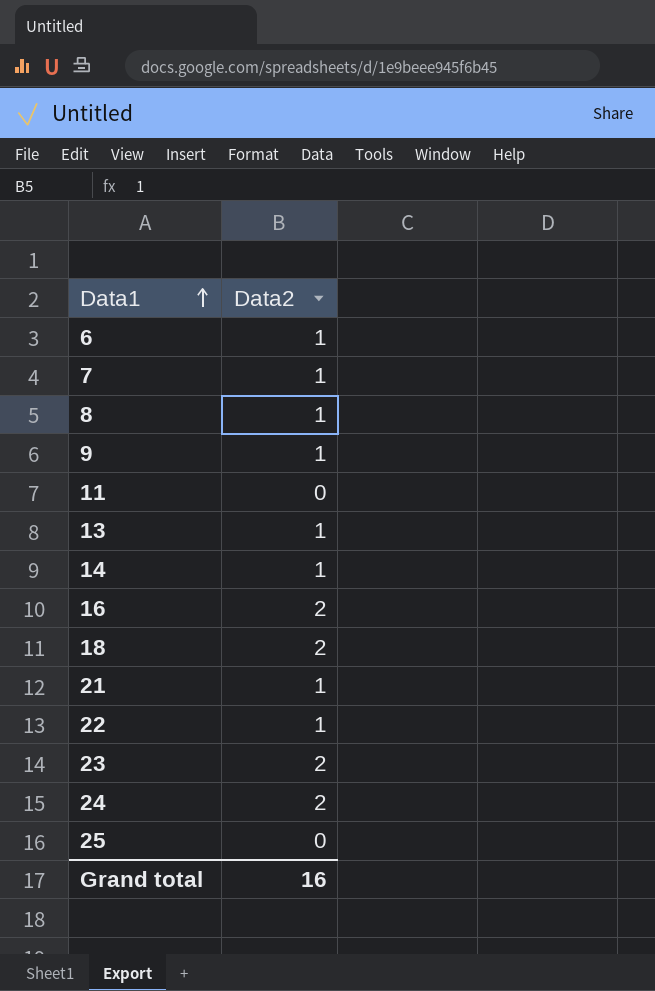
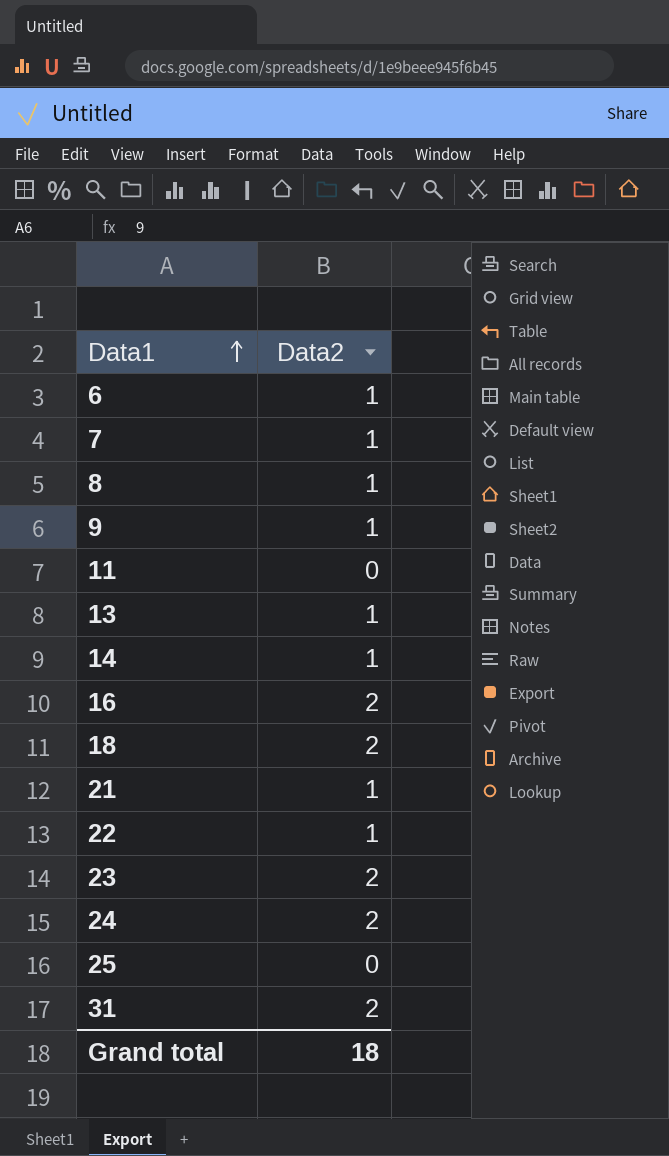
row 31: none -> 2
Grand total | Data2: 16 -> 18

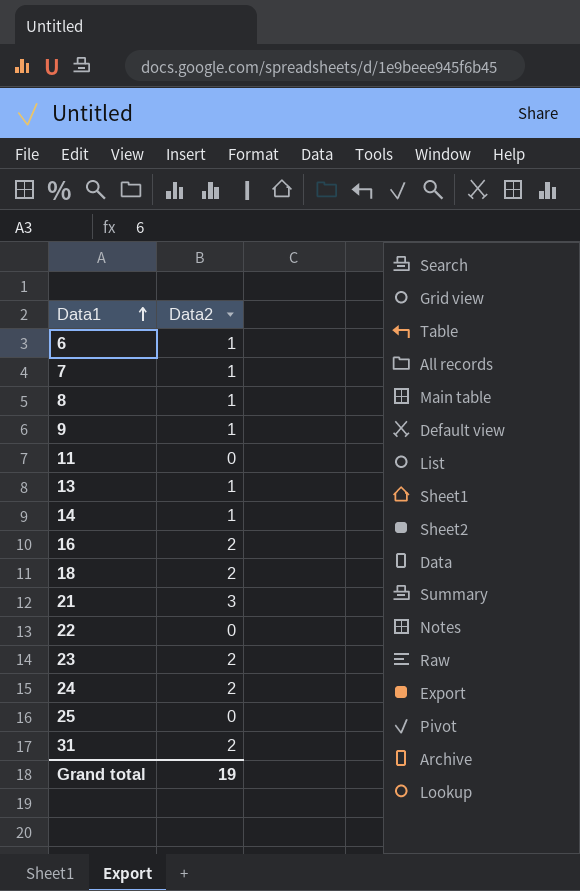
21 | Data2: 1 -> 3
22 | Data2: 1 -> 0
Grand total | Data2: 18 -> 19

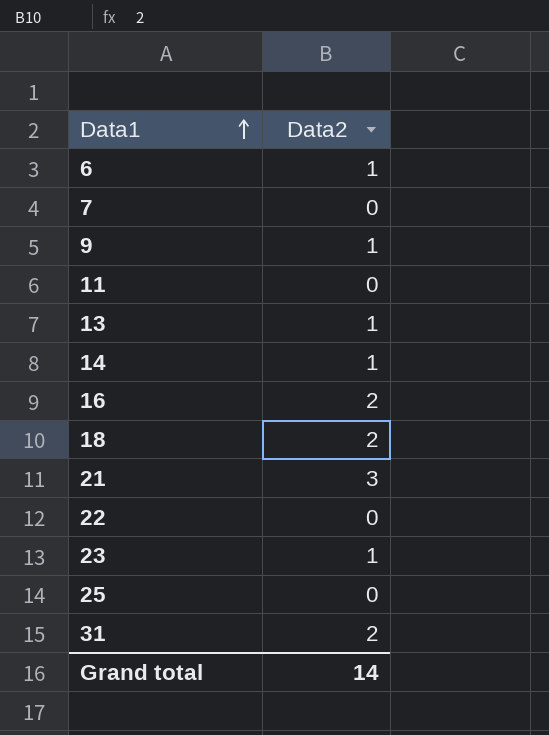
row 8: 1 -> none
row 24: 2 -> none
7 | Data2: 1 -> 0
23 | Data2: 2 -> 1
Grand total | Data2: 19 -> 14

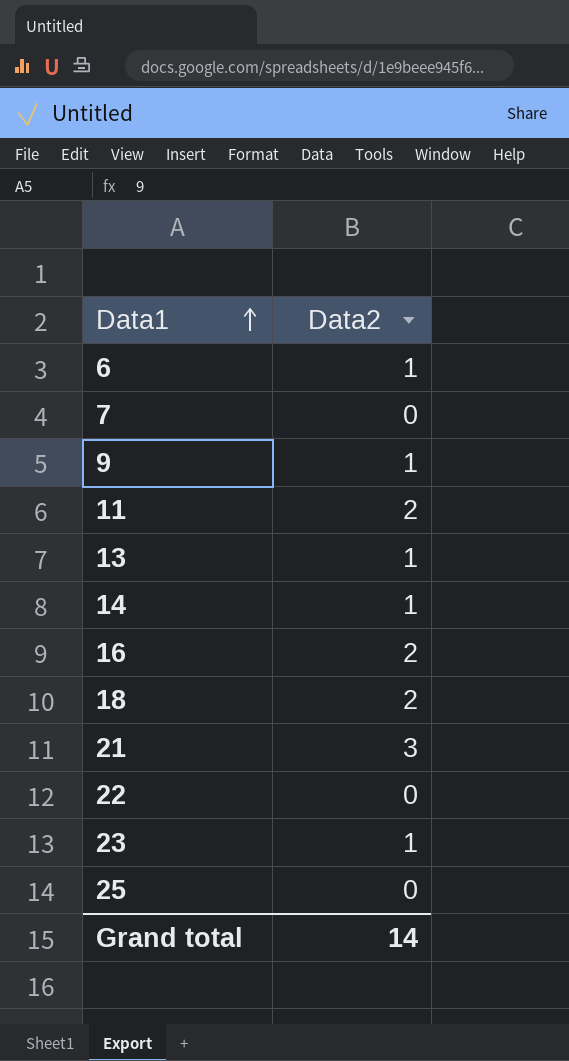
row 31: 2 -> none
11 | Data2: 0 -> 2

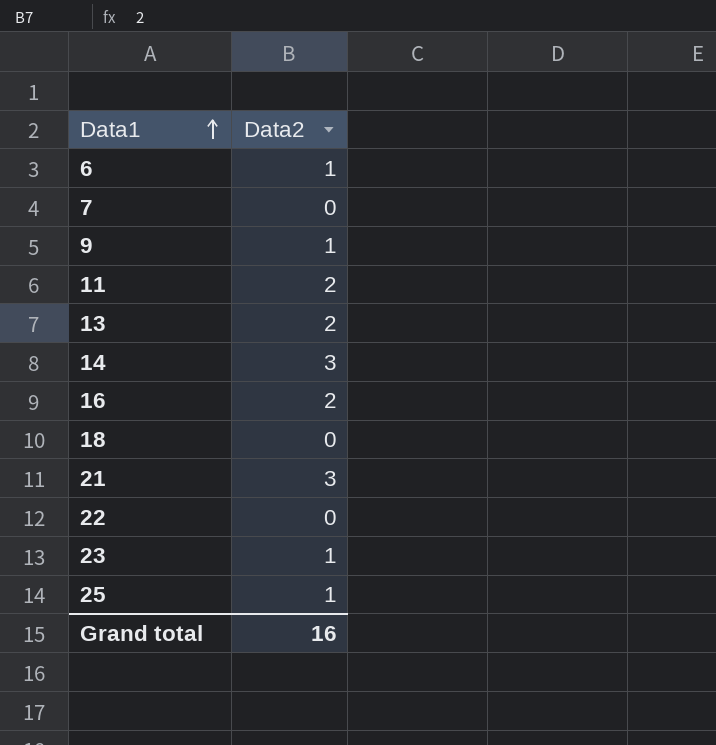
13 | Data2: 1 -> 2
14 | Data2: 1 -> 3
18 | Data2: 2 -> 0
25 | Data2: 0 -> 1
Grand total | Data2: 14 -> 16

